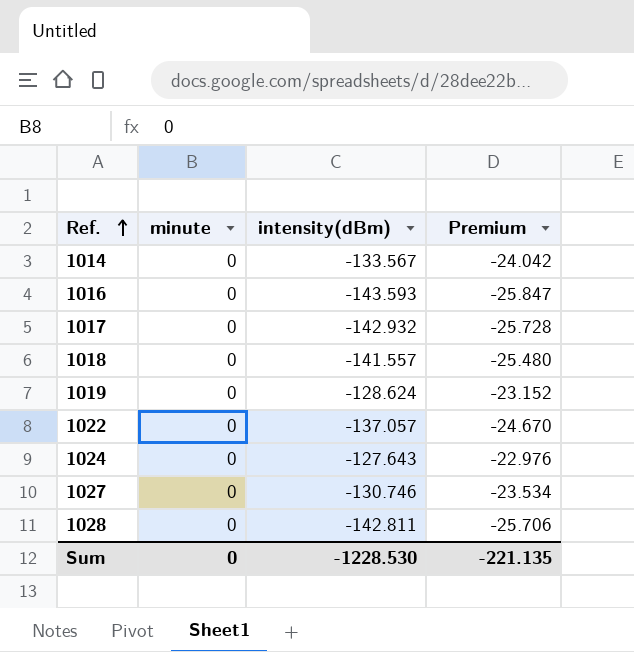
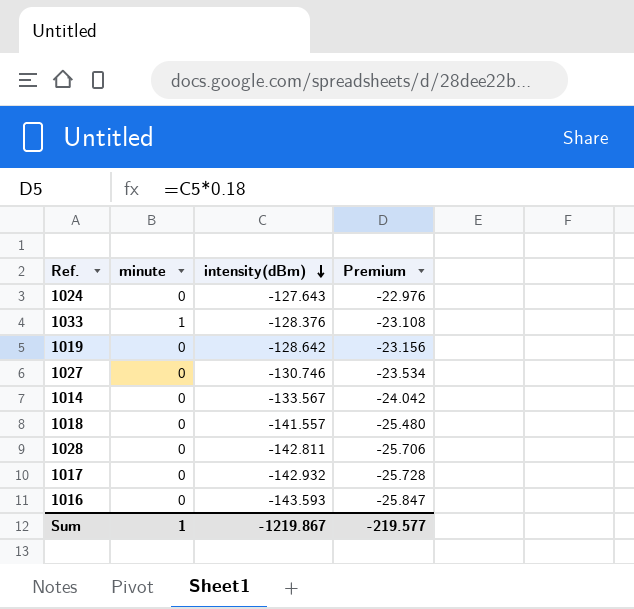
row order: Ref. ascending -> intensity(dBm) descending
row 1022: 0 | -137.057 | -24.670 -> none
row 1033: none -> 1 | -128.376 | -23.108
1019 | intensity(dBm): -128.624 -> -128.642
1019 | Premium: -23.152 -> -23.156
Sum | minute: 0 -> 1
Sum | intensity(dBm): -1228.530 -> -1219.867
Sum | Premium: -221.135 -> -219.577

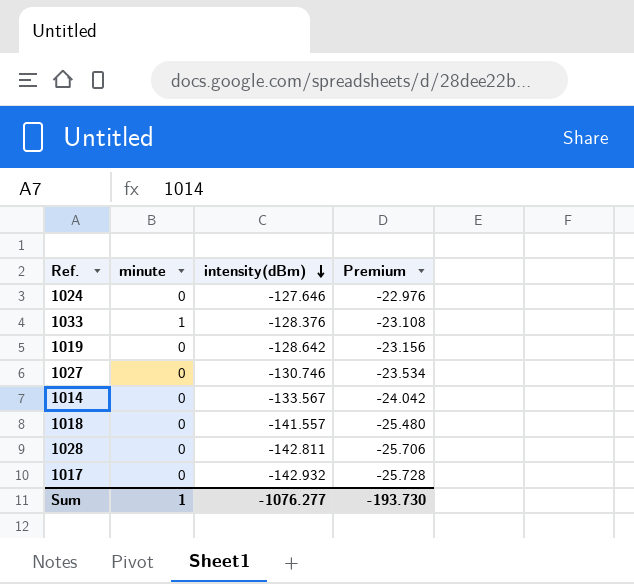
row 1016: 0 | -143.593 | -25.847 -> none
1024 | intensity(dBm): -127.643 -> -127.646
Sum | intensity(dBm): -1219.867 -> -1076.277
Sum | Premium: -219.577 -> -193.730

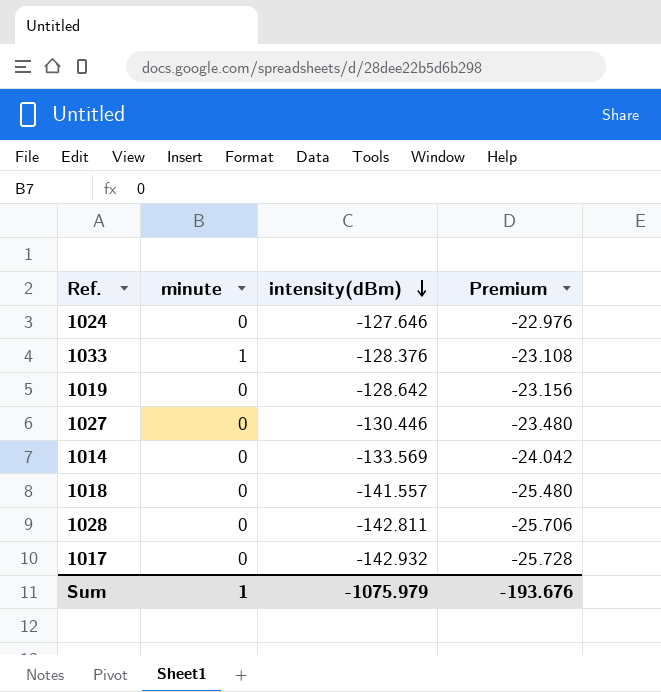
1027 | intensity(dBm): -130.746 -> -130.446
1027 | Premium: -23.534 -> -23.480
1014 | intensity(dBm): -133.567 -> -133.569
Sum | intensity(dBm): -1076.277 -> -1075.979
Sum | Premium: -193.730 -> -193.676

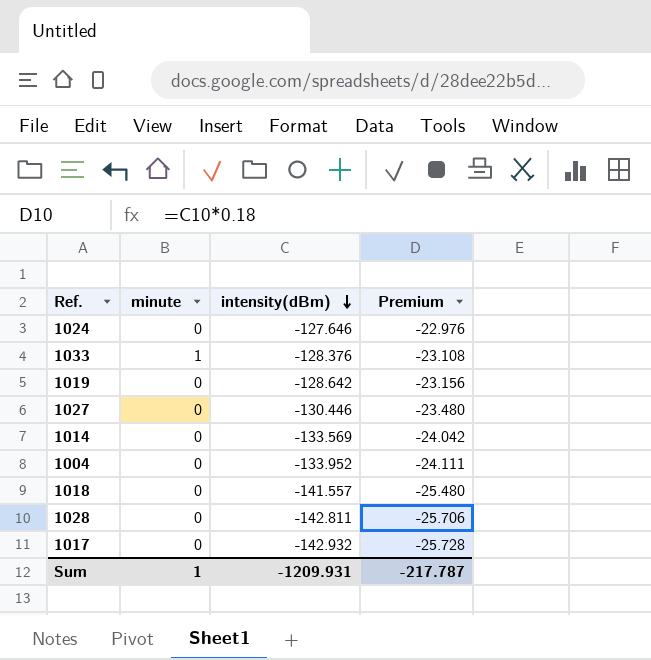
row 1004: none -> 0 | -133.952 | -24.111
Sum | intensity(dBm): -1075.979 -> -1209.931
Sum | Premium: -193.676 -> -217.787

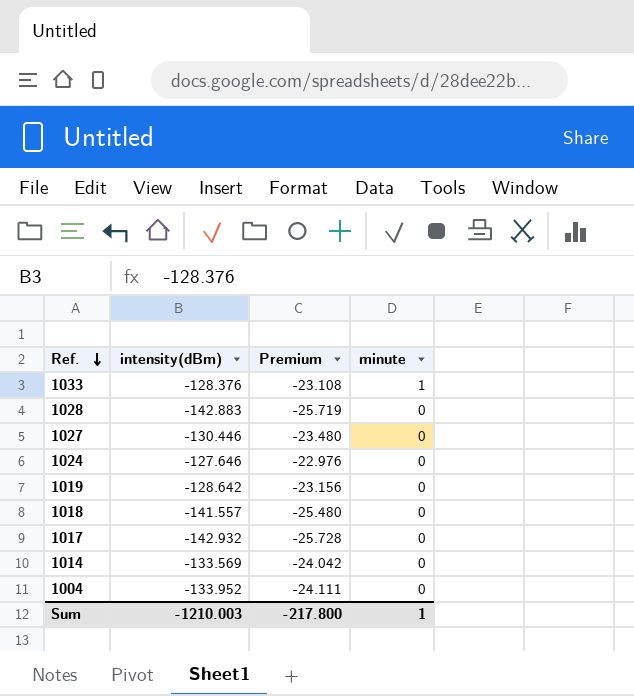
row order: intensity(dBm) descending -> Ref. descending
column minute | position: 2 -> 4
1028 | intensity(dBm): -142.811 -> -142.883
1028 | Premium: -25.706 -> -25.719
Sum | intensity(dBm): -1209.931 -> -1210.003
Sum | Premium: -217.787 -> -217.800

